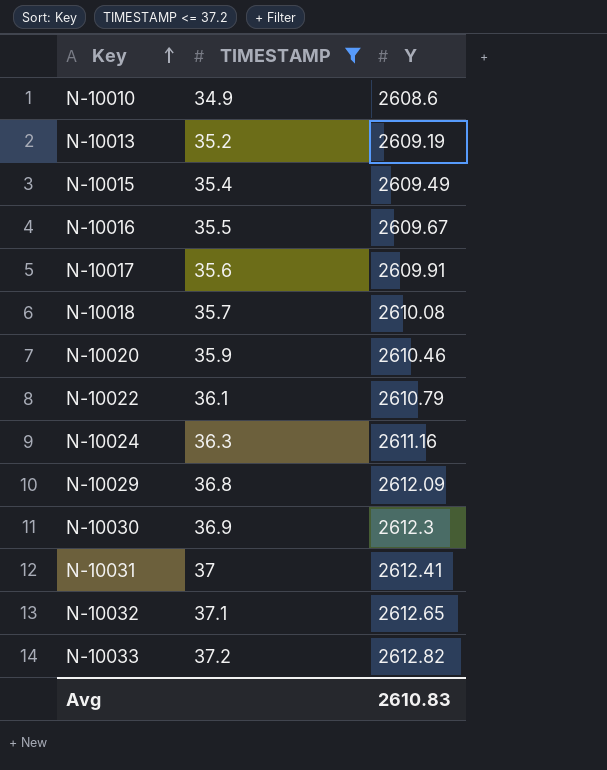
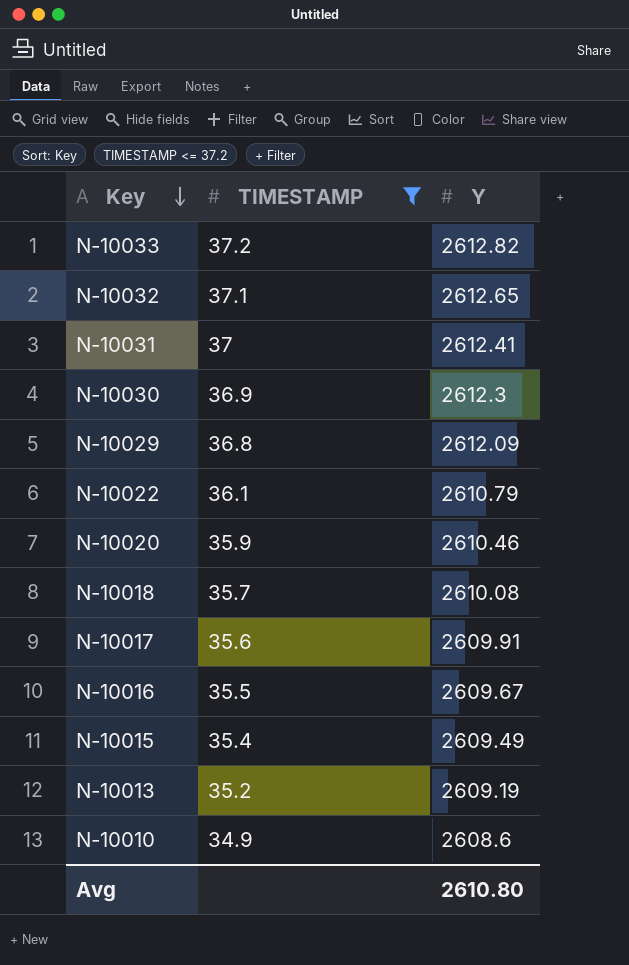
row order: Key ascending -> Key descending
row N-10024: 36.3 | 2611.16 -> none
Avg | Y: 2610.83 -> 2610.80

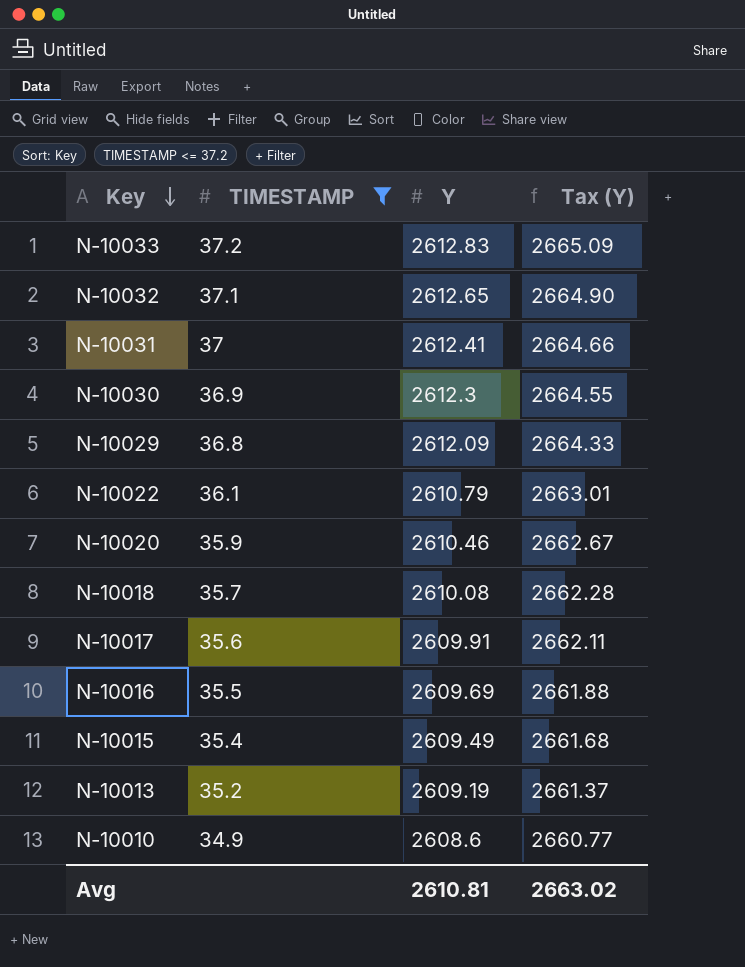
column Tax (Y) | formula: none -> [Y] * 1.02
N-10033 | Y: 2612.82 -> 2612.83
N-10016 | Y: 2609.67 -> 2609.69
Avg | Y: 2610.80 -> 2610.81

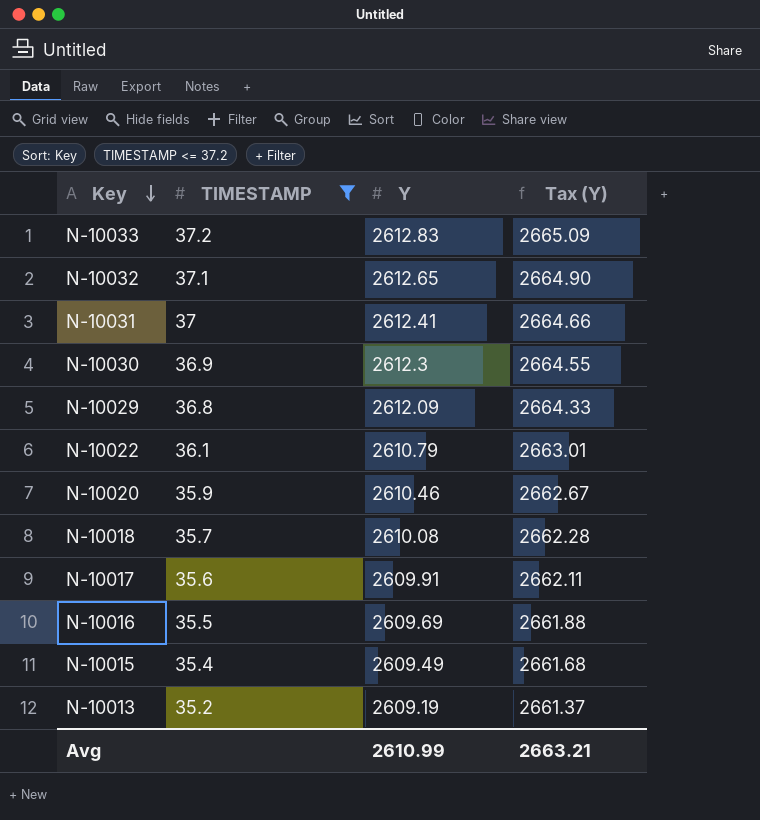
row N-10010: 34.9 | 2608.6 | 2660.77 -> none
Avg | Y: 2610.81 -> 2610.99
Avg | Tax (Y): 2663.02 -> 2663.21

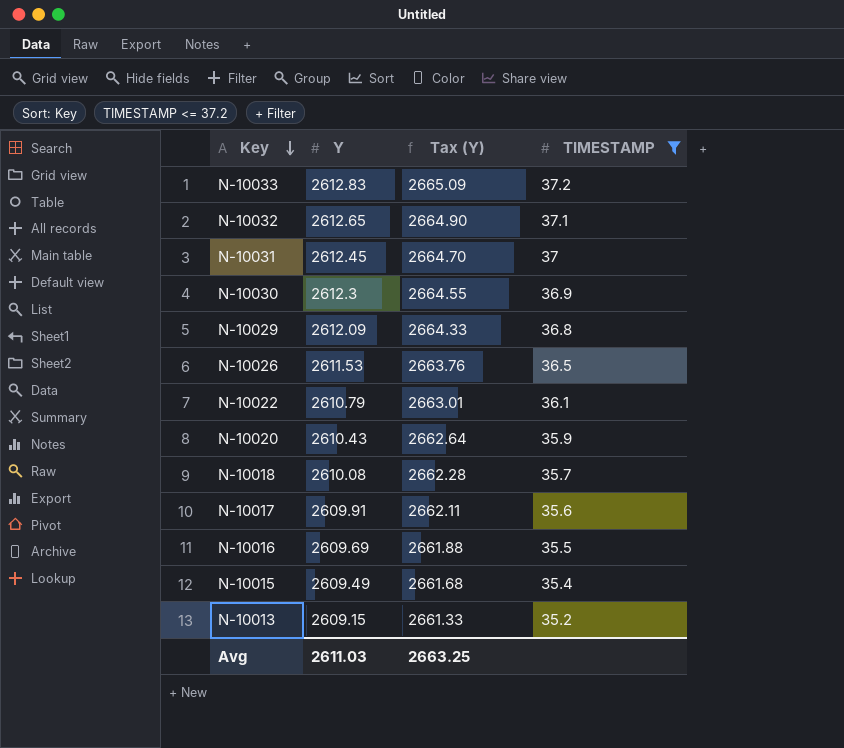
column TIMESTAMP | position: 2 -> 4
N-10031 | Y: 2612.41 -> 2612.45
N-10031 | Tax (Y): 2664.66 -> 2664.70
row N-10026: none -> 2611.53 | 2663.76 | 36.5
N-10020 | Y: 2610.46 -> 2610.43
N-10020 | Tax (Y): 2662.67 -> 2662.64
N-10013 | Y: 2609.19 -> 2609.15
N-10013 | Tax (Y): 2661.37 -> 2661.33
Avg | Y: 2610.99 -> 2611.03
Avg | Tax (Y): 2663.21 -> 2663.25

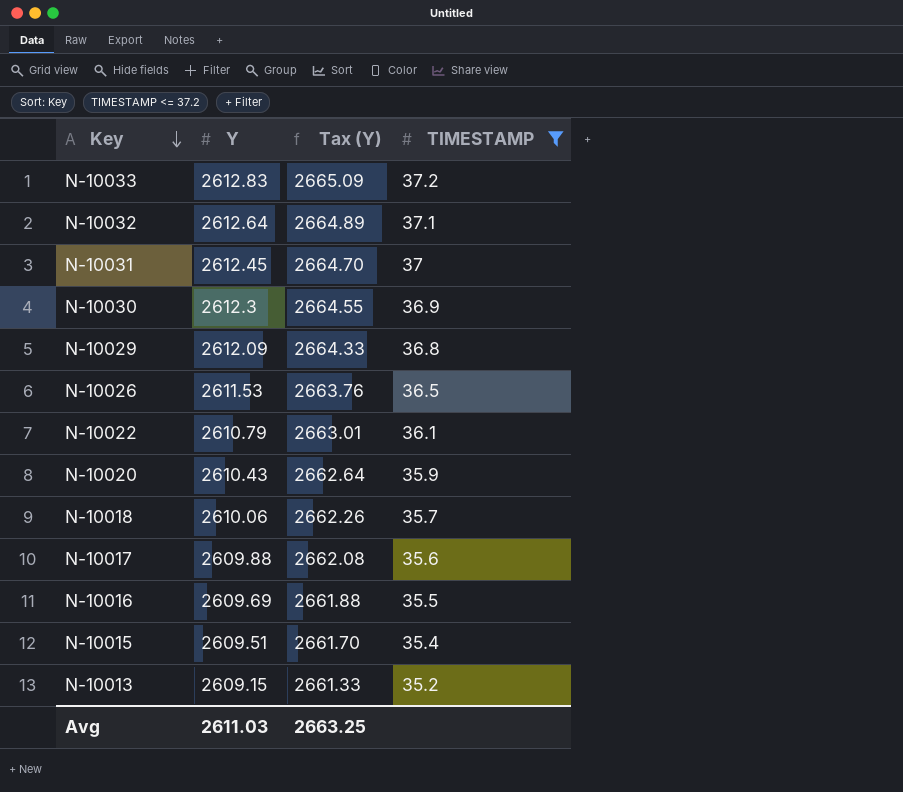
N-10032 | Y: 2612.65 -> 2612.64
N-10032 | Tax (Y): 2664.90 -> 2664.89
N-10018 | Y: 2610.08 -> 2610.06
N-10018 | Tax (Y): 2662.28 -> 2662.26
N-10017 | Y: 2609.91 -> 2609.88
N-10017 | Tax (Y): 2662.11 -> 2662.08
N-10015 | Y: 2609.49 -> 2609.51
N-10015 | Tax (Y): 2661.68 -> 2661.70

